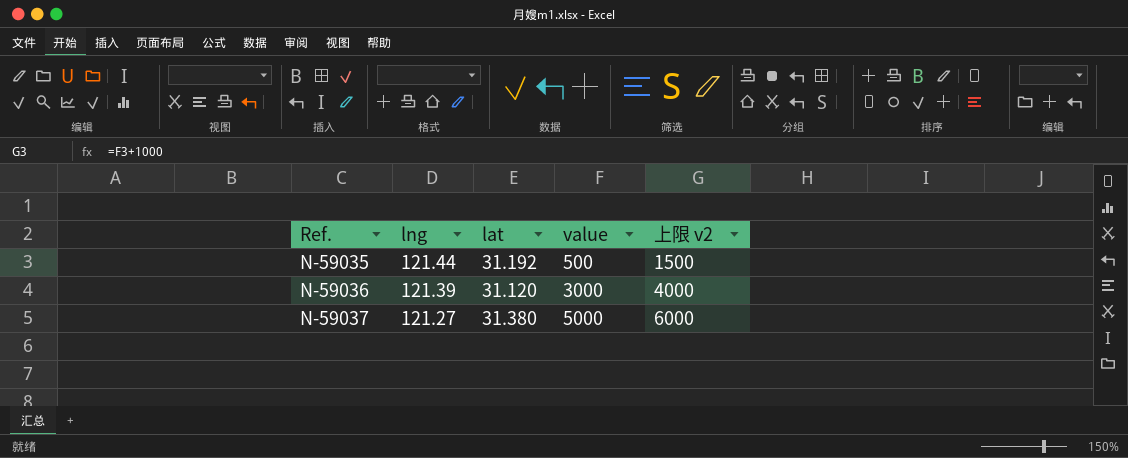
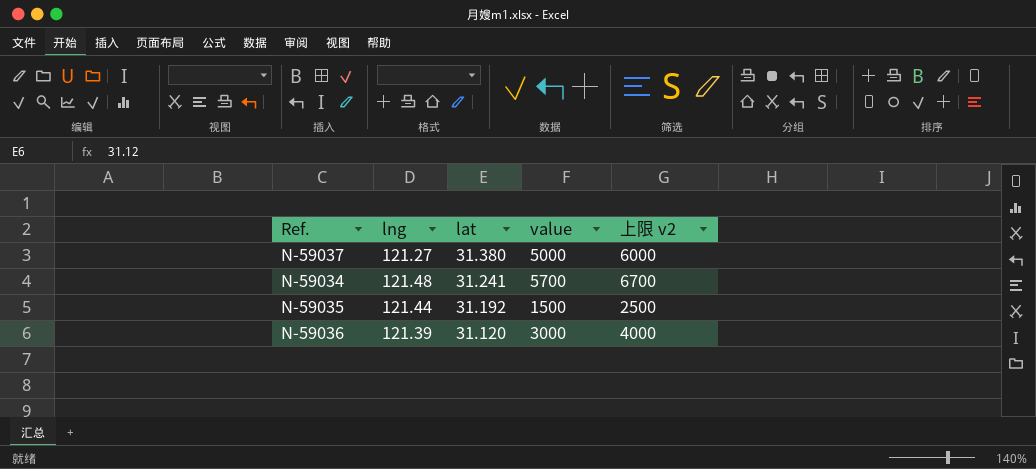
row order: Ref. ascending -> lat descending
row N-59034: none -> 121.48 | 31.241 | 5700 | 6700
N-59035 | value: 500 -> 1500
N-59035 | 上限 v2: 1500 -> 2500

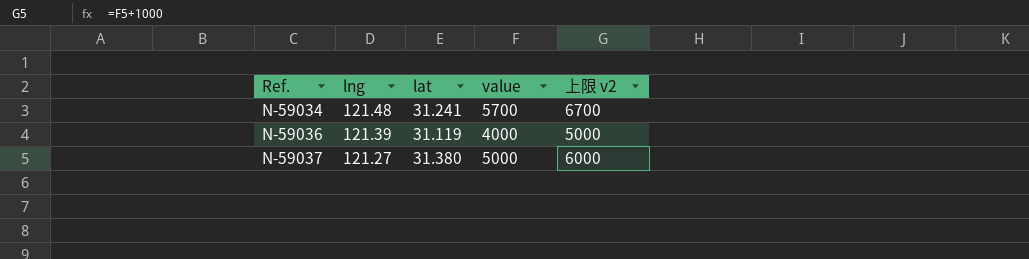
row order: lat descending -> Ref. ascending
row N-59035: 121.44 | 31.192 | 1500 | 2500 -> none
N-59036 | lat: 31.120 -> 31.119
N-59036 | value: 3000 -> 4000
N-59036 | 上限 v2: 4000 -> 5000

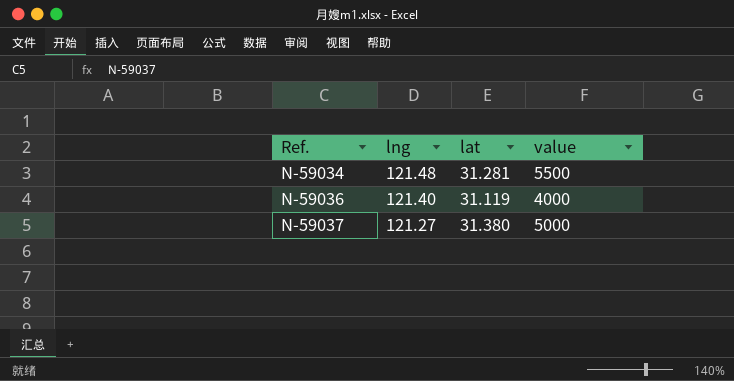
column 上限 v2 | formula: [value] + 1000 -> none
N-59034 | lat: 31.241 -> 31.281
N-59034 | value: 5700 -> 5500
N-59036 | lng: 121.39 -> 121.40

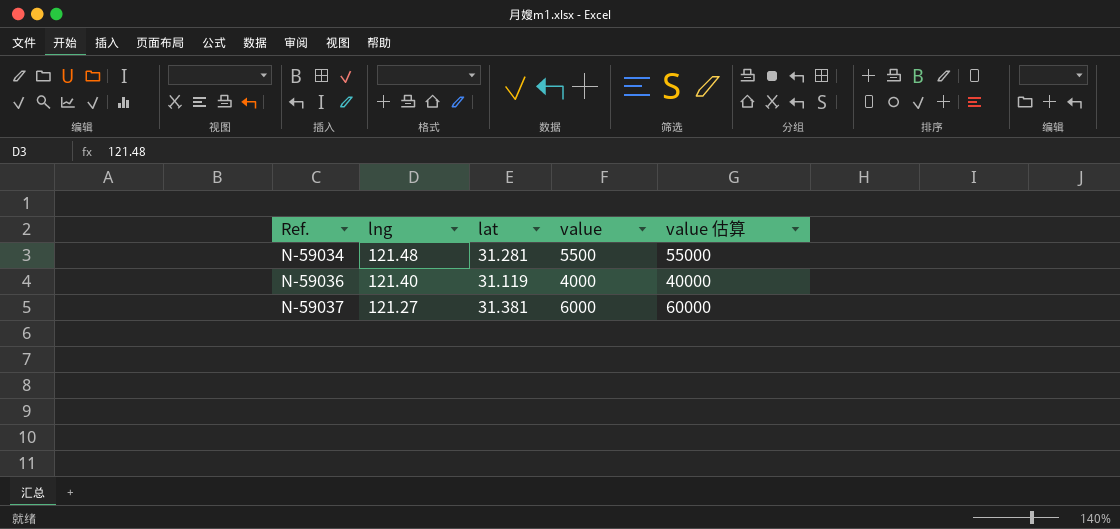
column value 估算 | formula: none -> [value] * 10
N-59037 | lat: 31.380 -> 31.381
N-59037 | value: 5000 -> 6000

